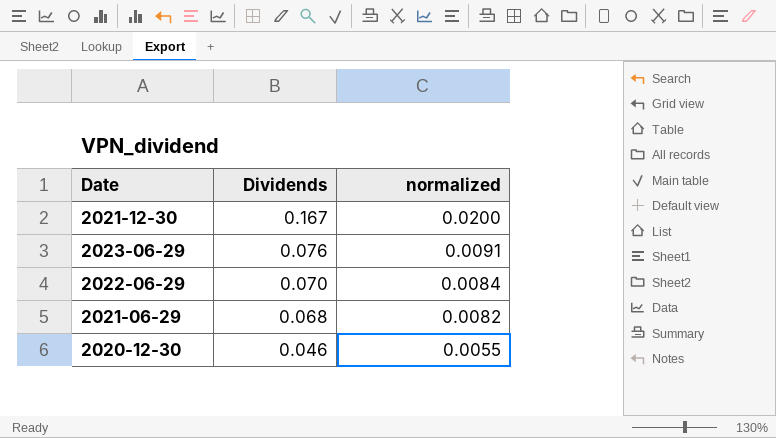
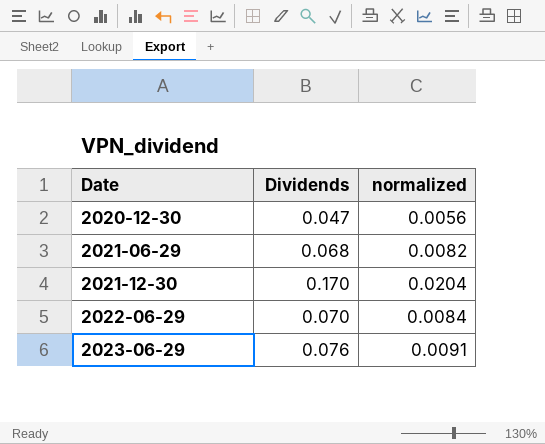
row order: Dividends descending -> Date ascending
2020-12-30 | Dividends: 0.046 -> 0.047
2020-12-30 | normalized: 0.0055 -> 0.0056
2021-12-30 | Dividends: 0.167 -> 0.170
2021-12-30 | normalized: 0.0200 -> 0.0204

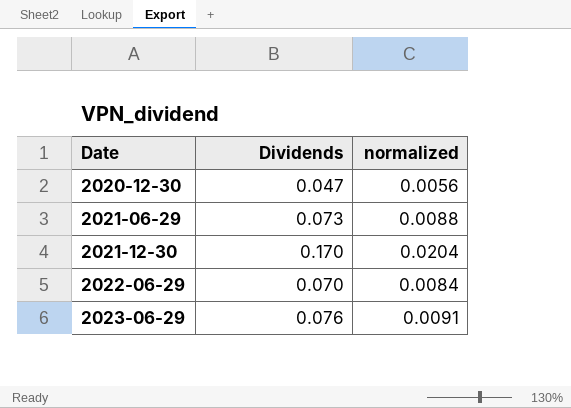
2021-06-29 | Dividends: 0.068 -> 0.073
2021-06-29 | normalized: 0.0082 -> 0.0088

